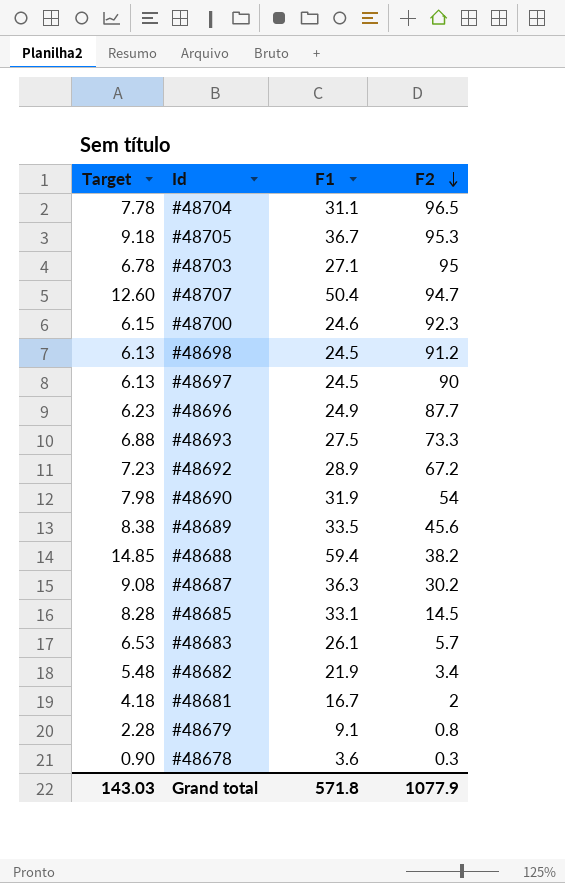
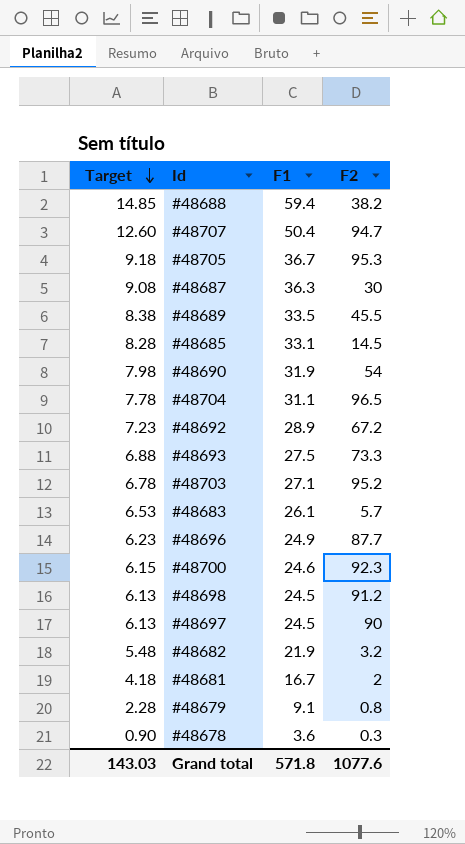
row order: F2 descending -> Target descending
#48687 | F2: 30.2 -> 30
#48689 | F2: 45.6 -> 45.5
#48703 | F2: 95 -> 95.2
#48682 | F2: 3.4 -> 3.2
Grand total | F2: 1077.9 -> 1077.6

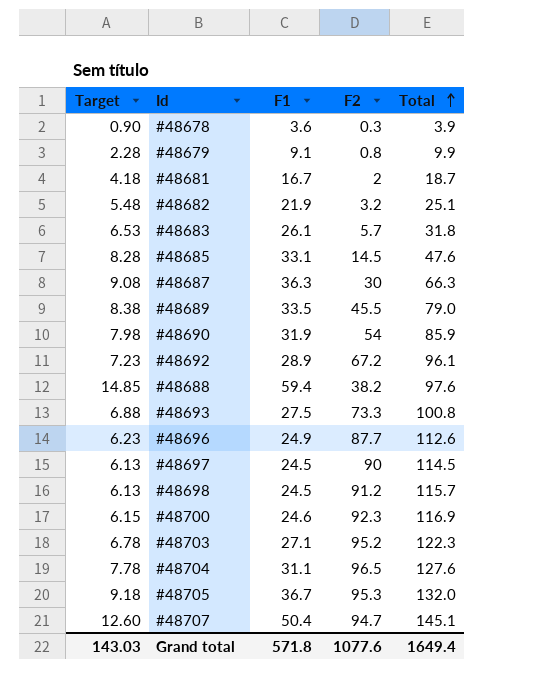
row order: Target descending -> Total ascending
column Total | formula: none -> [F1] + [F2]

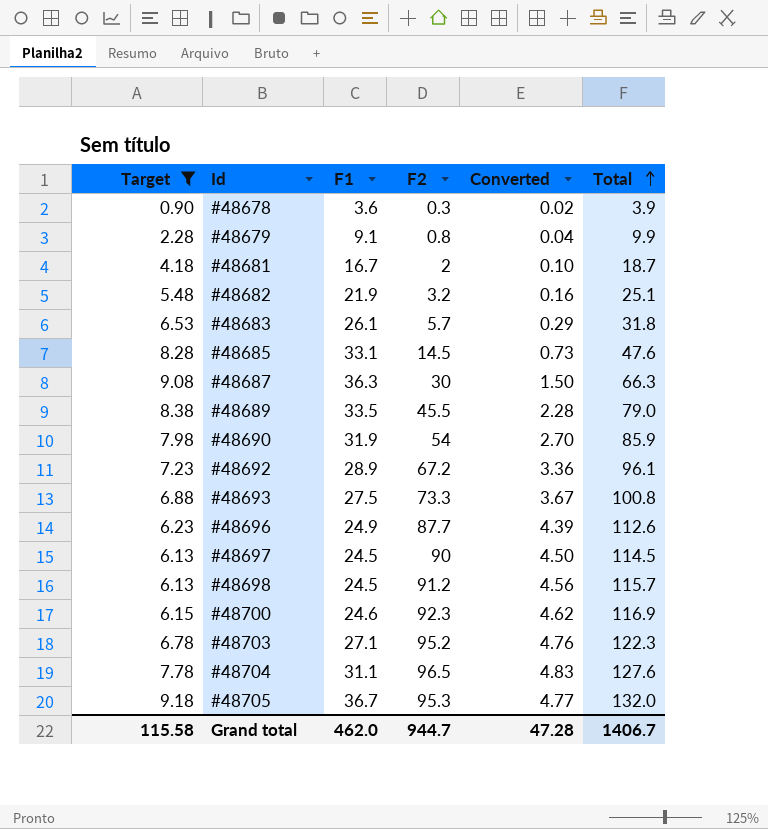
filter: none -> Target <= 9.18
column Converted | formula: none -> [F2] * 0.05
Grand total | Target: 143.03 -> 115.58
Grand total | F1: 571.8 -> 462.0
Grand total | F2: 1077.6 -> 944.7
Grand total | Total: 1649.4 -> 1406.7

